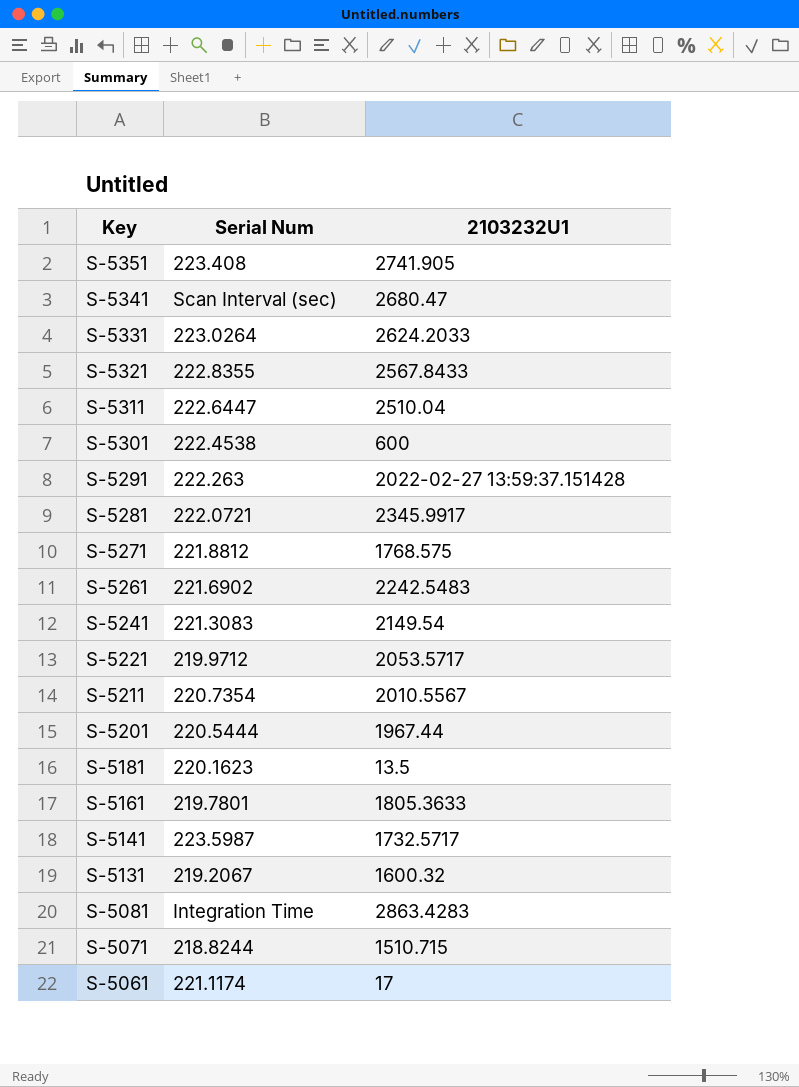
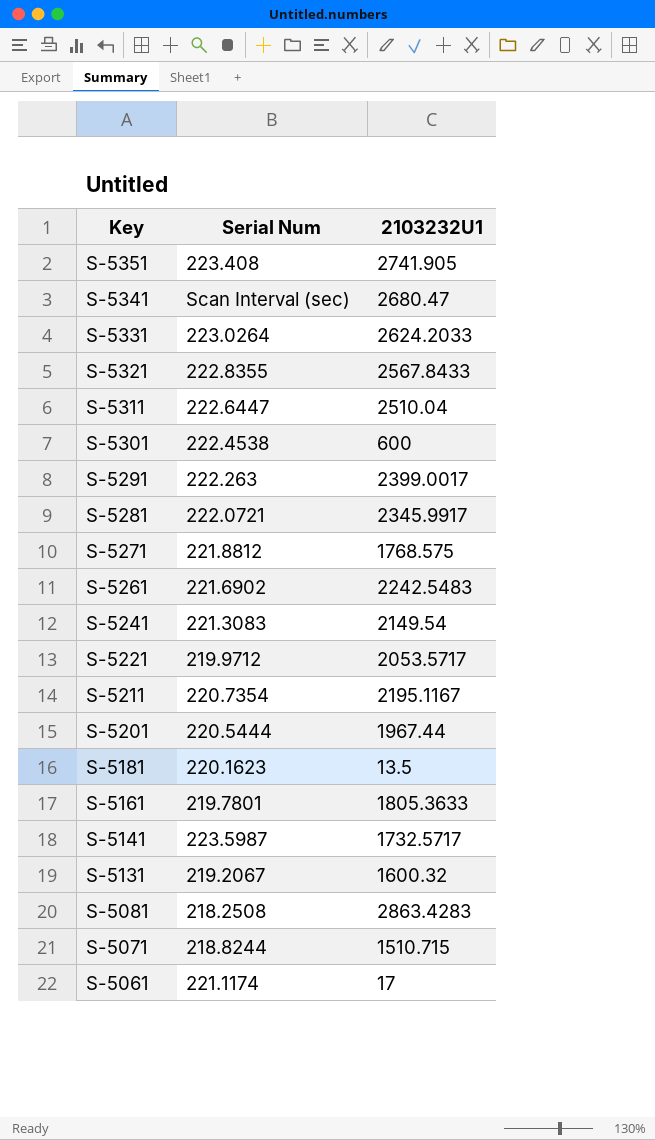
S-5291 | 2103232U1: 2022-02-27 13:59:37.151428 -> 2399.0017
S-5211 | 2103232U1: 2010.5567 -> 2195.1167
S-5081 | Serial Num: Integration Time -> 218.2508

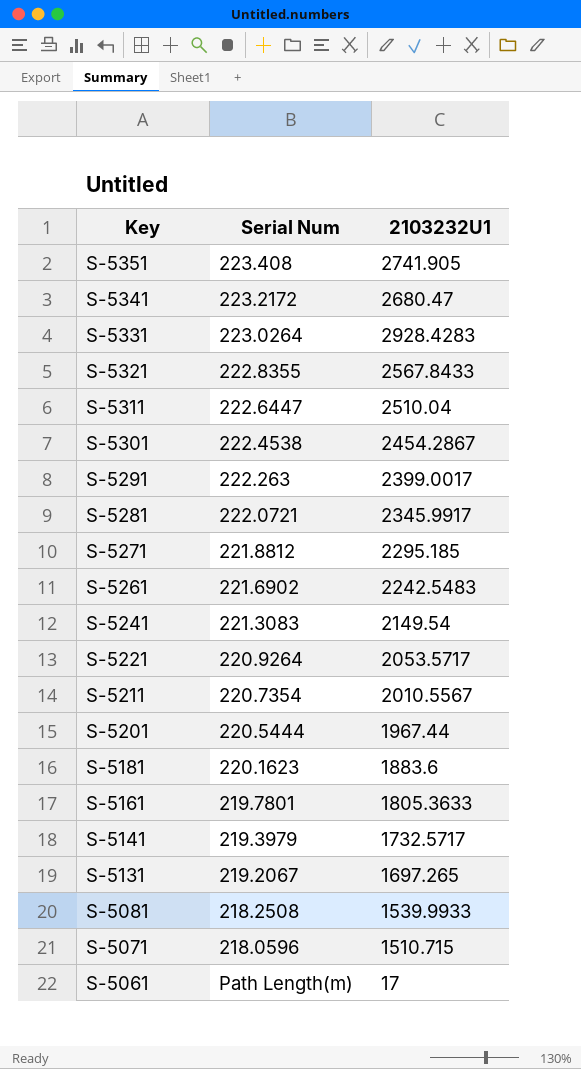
S-5341 | Serial Num: Scan Interval (sec) -> 223.2172
S-5331 | 2103232U1: 2624.2033 -> 2928.4283
S-5301 | 2103232U1: 600 -> 2454.2867
S-5271 | 2103232U1: 1768.575 -> 2295.185
S-5221 | Serial Num: 219.9712 -> 220.9264
S-5211 | 2103232U1: 2195.1167 -> 2010.5567
S-5181 | 2103232U1: 13.5 -> 1883.6
S-5141 | Serial Num: 223.5987 -> 219.3979
S-5131 | 2103232U1: 1600.32 -> 1697.265
S-5081 | 2103232U1: 2863.4283 -> 1539.9933
S-5071 | Serial Num: 218.8244 -> 218.0596
S-5061 | Serial Num: 221.1174 -> Path Length(m)

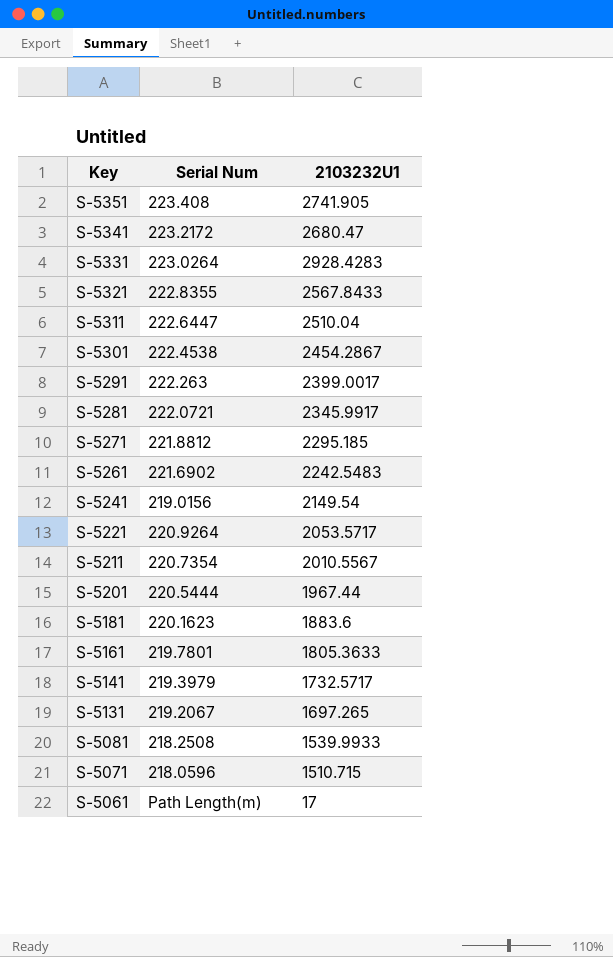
S-5241 | Serial Num: 221.3083 -> 219.0156

